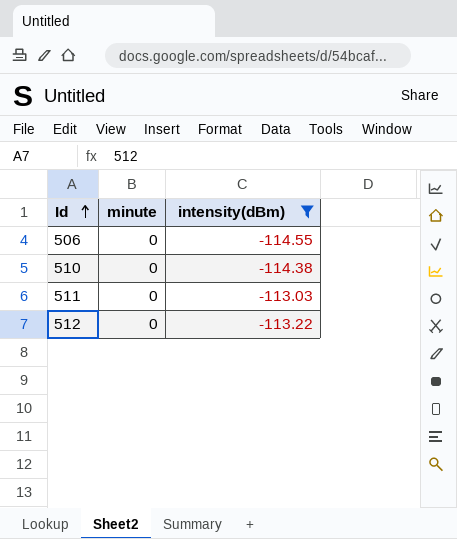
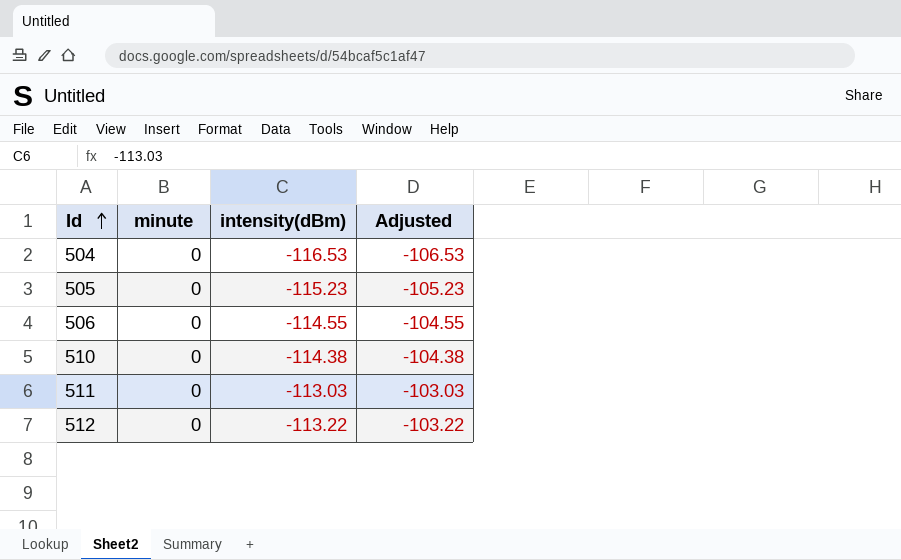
filter: intensity(dBm) >= -114.55 -> none
column Adjusted | formula: none -> [intensity(dBm)] + 10

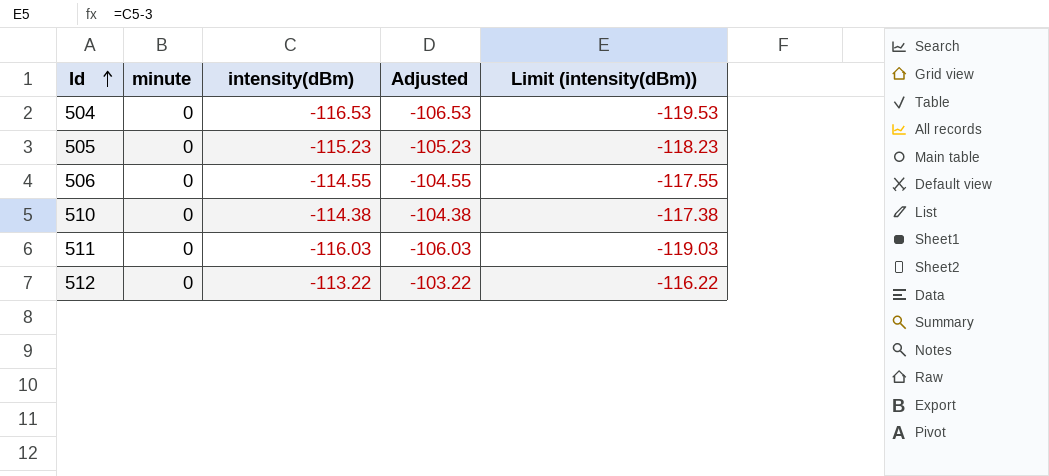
column Limit (intensity(dBm)) | formula: none -> [intensity(dBm)] - 3
511 | intensity(dBm): -113.03 -> -116.03
511 | Adjusted: -103.03 -> -106.03

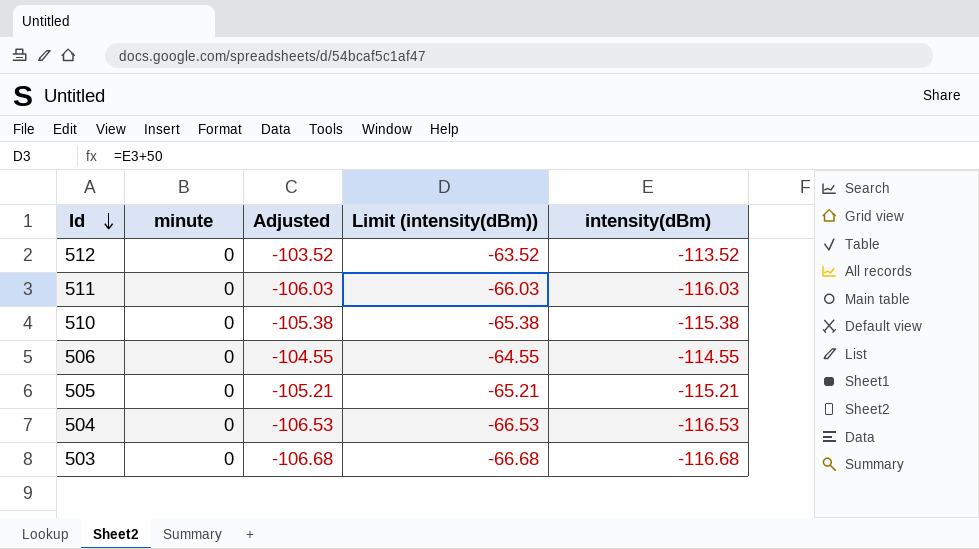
row order: Id ascending -> Id descending
column Limit (intensity(dBm)) | formula: [intensity(dBm)] - 3 -> [intensity(dBm)] + 50
column intensity(dBm) | position: 3 -> 5
512 | Adjusted: -103.22 -> -103.52
512 | intensity(dBm): -113.22 -> -113.52
510 | Adjusted: -104.38 -> -105.38
510 | intensity(dBm): -114.38 -> -115.38
505 | Adjusted: -105.23 -> -105.21
505 | intensity(dBm): -115.23 -> -115.21
row 503: none -> 0 | -106.68 | -66.68 | -116.68

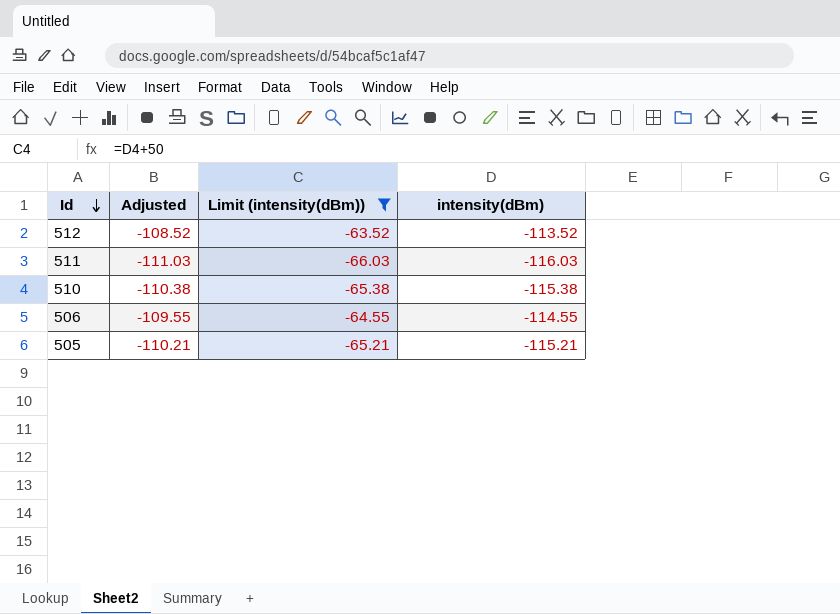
filter: none -> Limit (intensity(dBm)) >= -66.03
column minute | position: 2 -> none
column Adjusted | formula: [intensity(dBm)] + 10 -> [intensity(dBm)] + 5

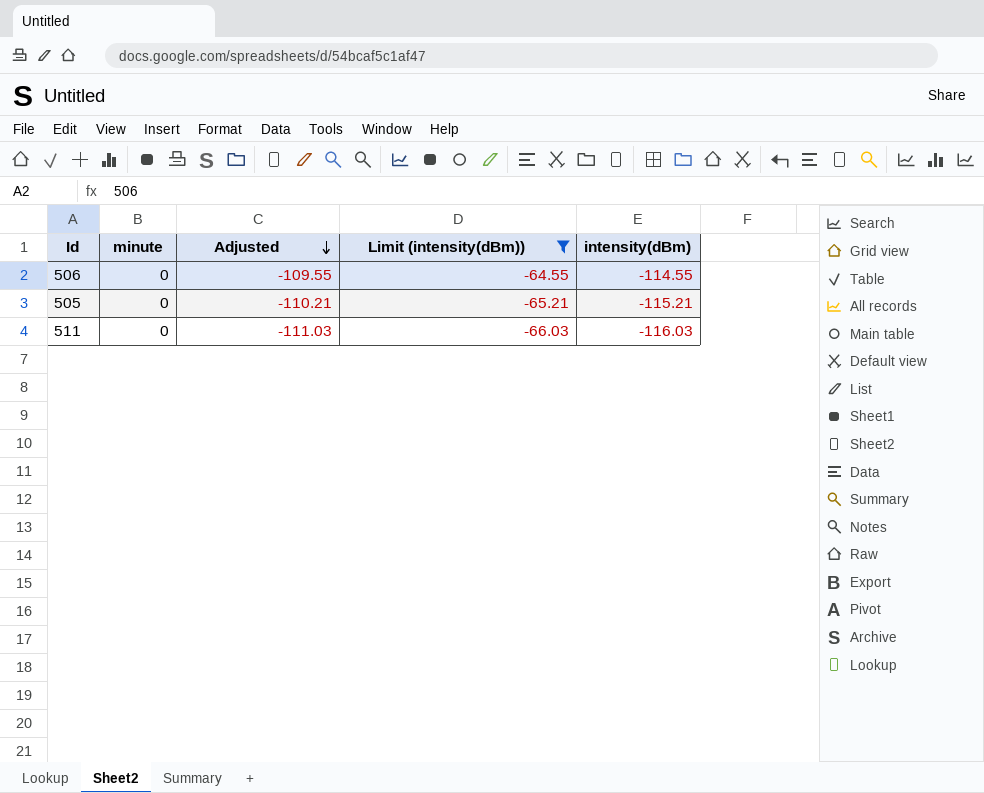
row order: Id descending -> Adjusted descending
column minute | position: none -> 2
row 512: -108.52 | -63.52 | -113.52 -> none
row 510: -110.38 | -65.38 | -115.38 -> none

